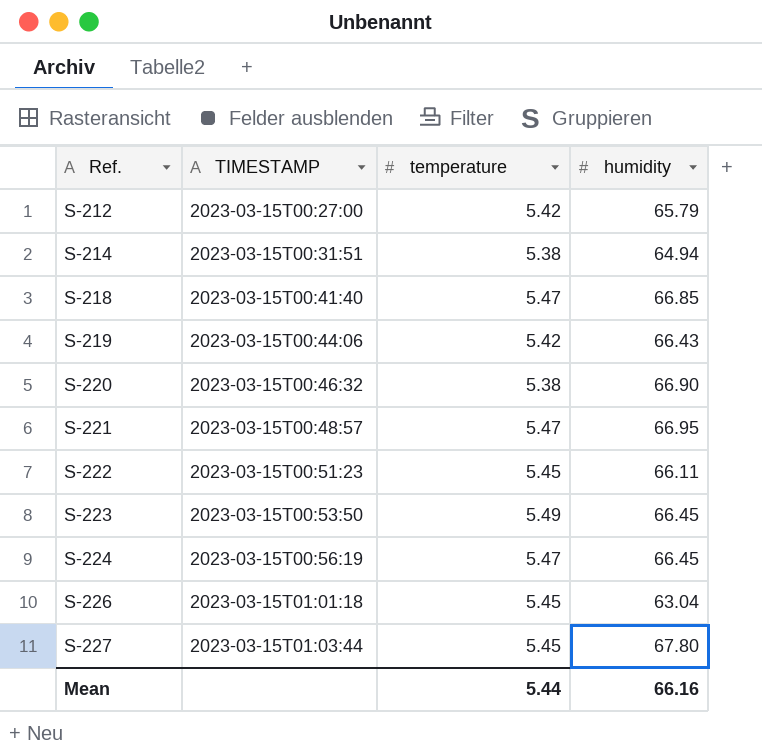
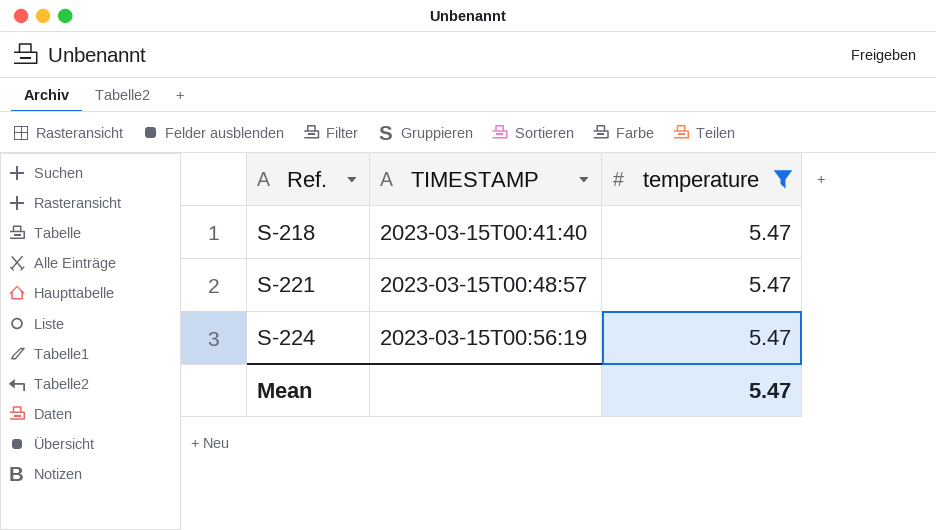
filter: none -> temperature = 5.47
column humidity | position: 4 -> none
Mean | temperature: 5.44 -> 5.47

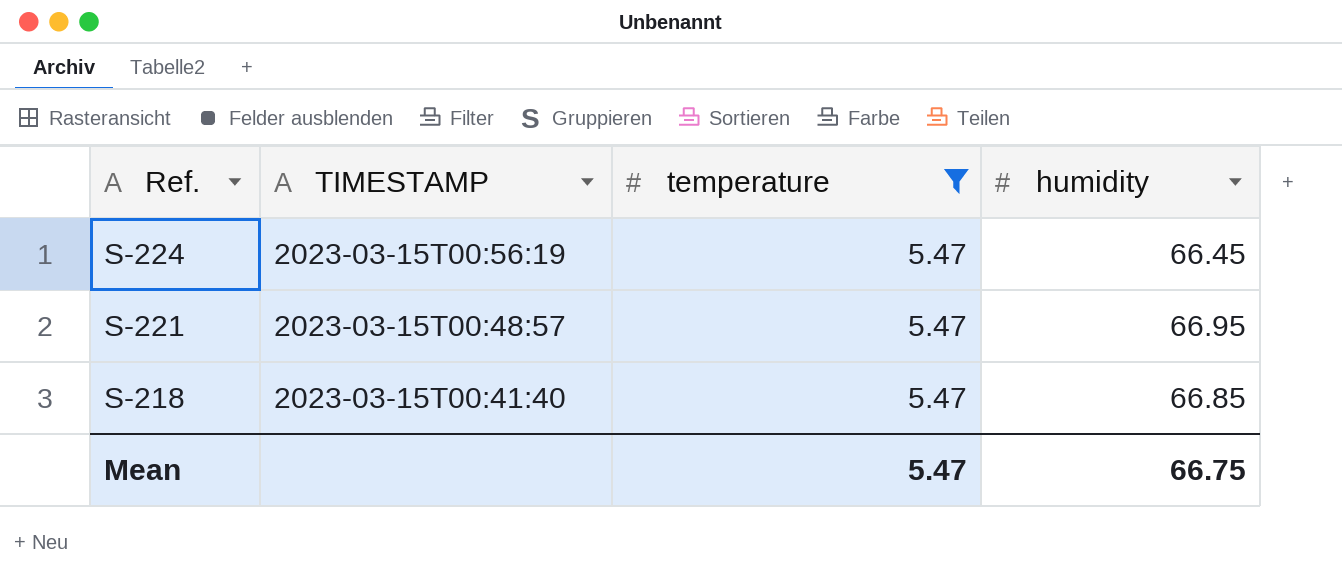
row order: Ref. ascending -> Ref. descending
column humidity | position: none -> 4

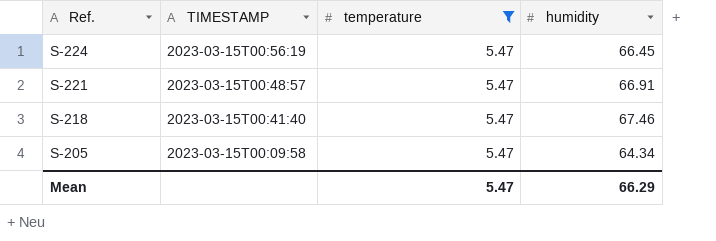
S-221 | humidity: 66.95 -> 66.91
S-218 | humidity: 66.85 -> 67.46
row S-205: none -> 2023-03-15T00:09:58 | 5.47 | 64.34
Mean | humidity: 66.75 -> 66.29

